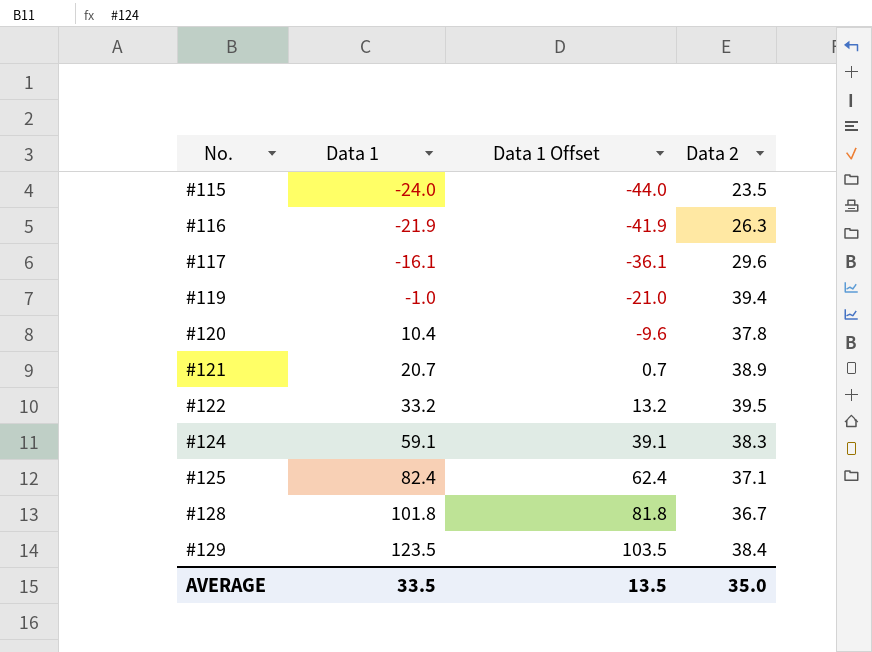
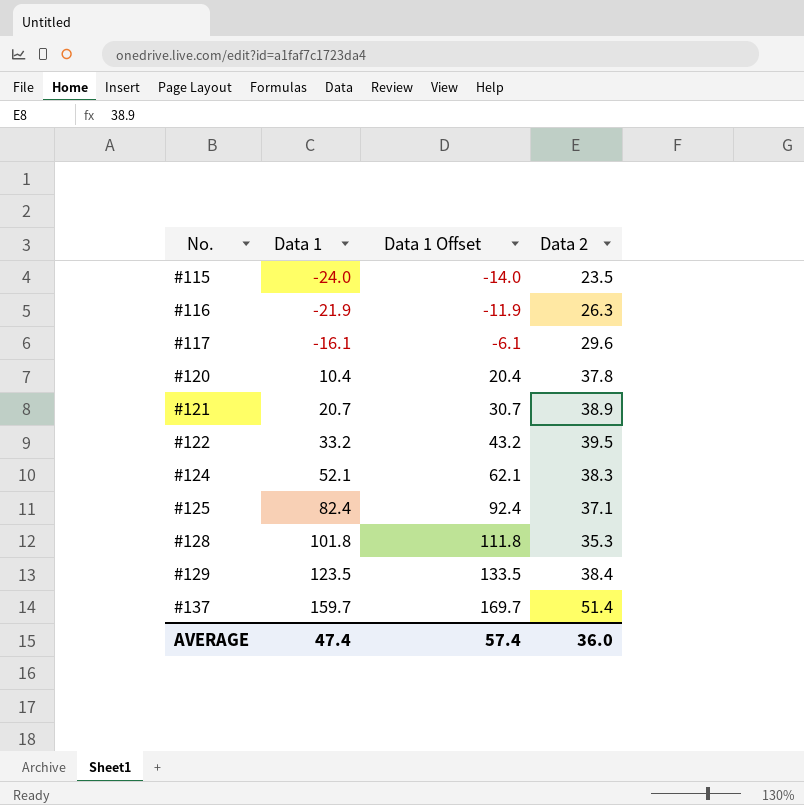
column Data 1 Offset | formula: [Data 1] - 20 -> [Data 1] + 10
row #119: -1.0 | -21.0 | 39.4 -> none
#124 | Data 1: 59.1 -> 52.1
#128 | Data 2: 36.7 -> 35.3
row #137: none -> 159.7 | 169.7 | 51.4
AVERAGE | Data 1: 33.5 -> 47.4
AVERAGE | Data 1 Offset: 13.5 -> 57.4
AVERAGE | Data 2: 35.0 -> 36.0

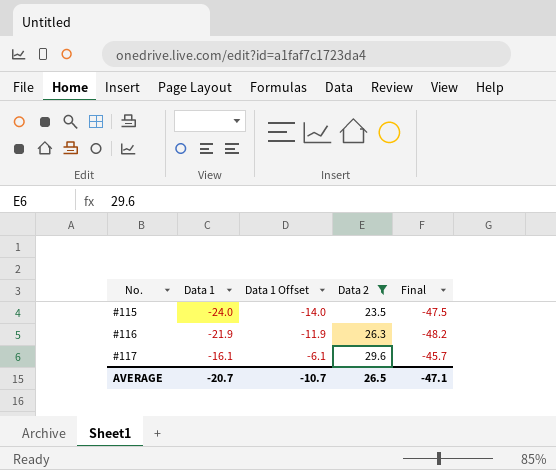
filter: none -> Data 2 <= 29.6
column Final | formula: none -> [Data 1] - [Data 2]
AVERAGE | Data 1: 47.4 -> -20.7
AVERAGE | Data 1 Offset: 57.4 -> -10.7
AVERAGE | Data 2: 36.0 -> 26.5

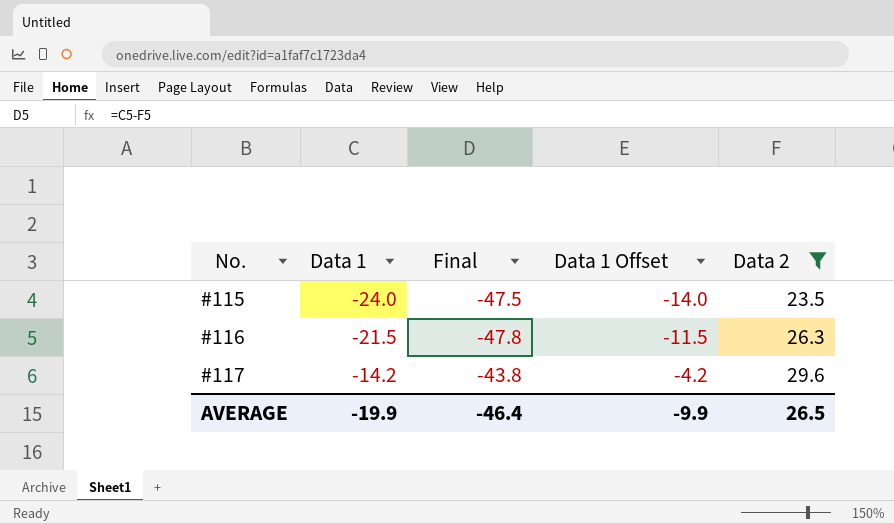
column Final | position: 5 -> 3
#116 | Data 1: -21.9 -> -21.5
#116 | Final: -48.2 -> -47.8
#116 | Data 1 Offset: -11.9 -> -11.5
#117 | Data 1: -16.1 -> -14.2
#117 | Final: -45.7 -> -43.8
#117 | Data 1 Offset: -6.1 -> -4.2
AVERAGE | Data 1: -20.7 -> -19.9
AVERAGE | Final: -47.1 -> -46.4
AVERAGE | Data 1 Offset: -10.7 -> -9.9

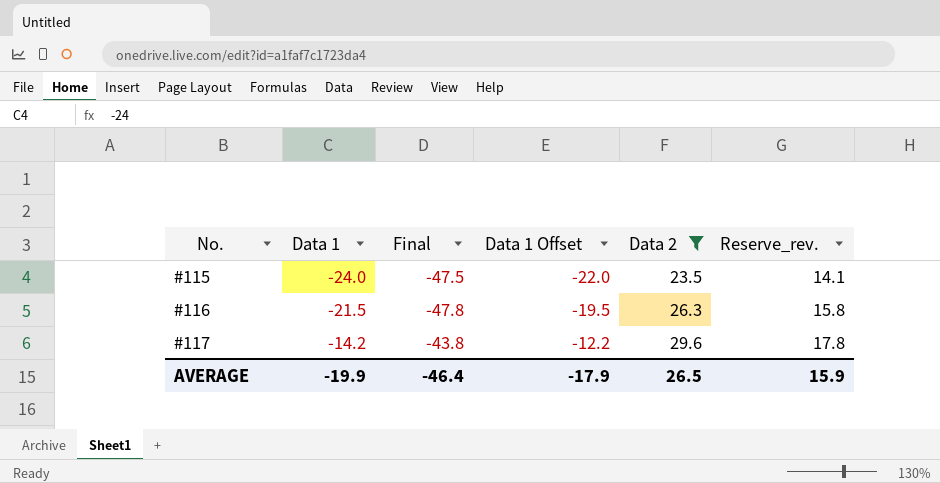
column Data 1 Offset | formula: [Data 1] + 10 -> [Data 1] + 2
column Reserve_rev. | formula: none -> [Data 2] * 0.6
AVERAGE | Data 1 Offset: -9.9 -> -17.9

